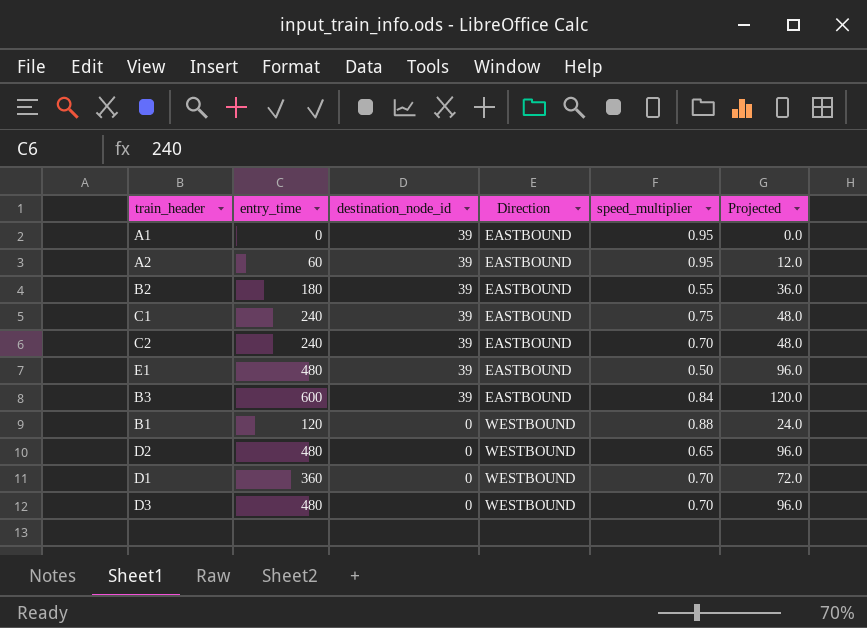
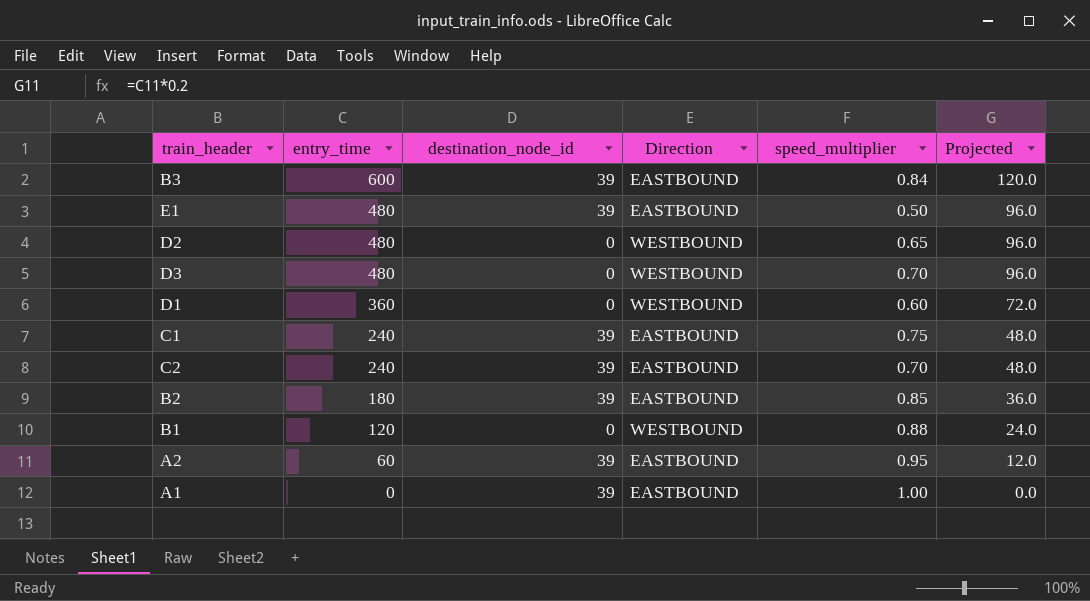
row order: destination_node_id descending -> entry_time descending
D1 | speed_multiplier: 0.70 -> 0.60
B2 | speed_multiplier: 0.55 -> 0.85
A1 | speed_multiplier: 0.95 -> 1.00

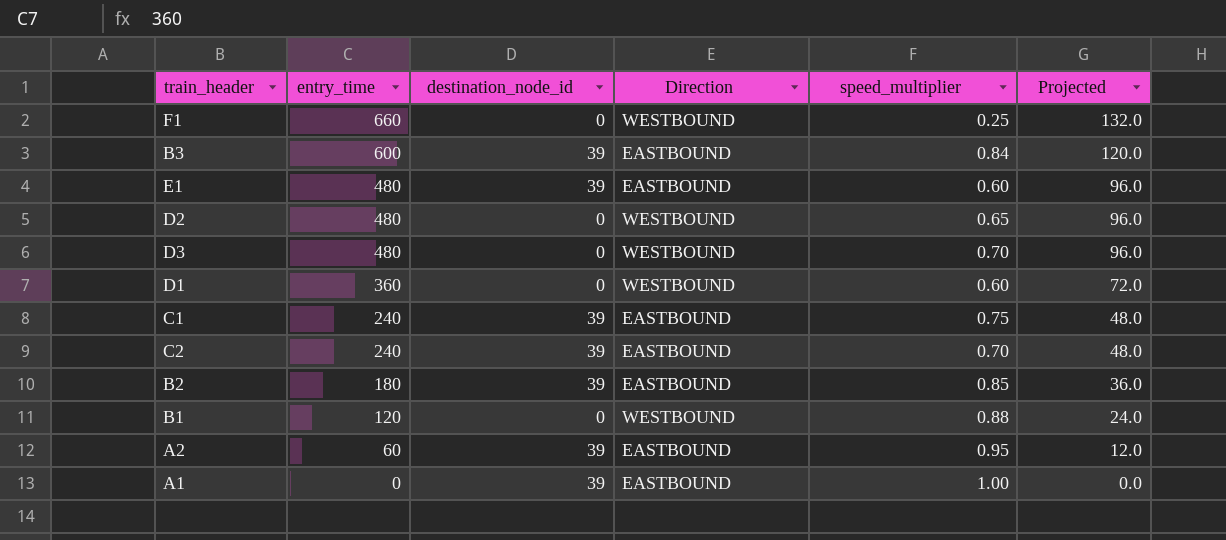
row F1: none -> 660 | 0 | WESTBOUND | 0.25 | 132.0
E1 | speed_multiplier: 0.50 -> 0.60

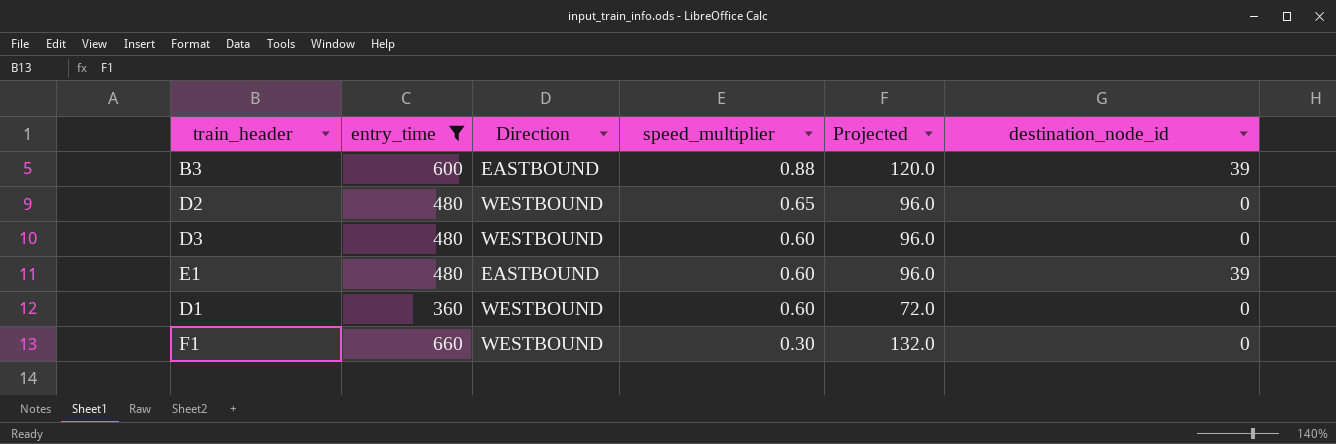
filter: none -> entry_time >= 360
row order: entry_time descending -> speed_multiplier descending
column destination_node_id | position: 3 -> 6
B3 | speed_multiplier: 0.84 -> 0.88
D3 | speed_multiplier: 0.70 -> 0.60
F1 | speed_multiplier: 0.25 -> 0.30

